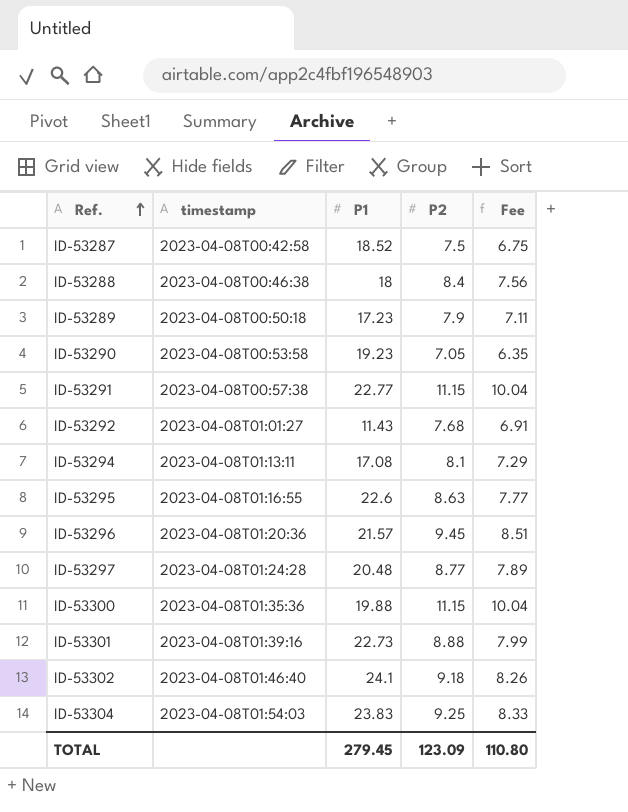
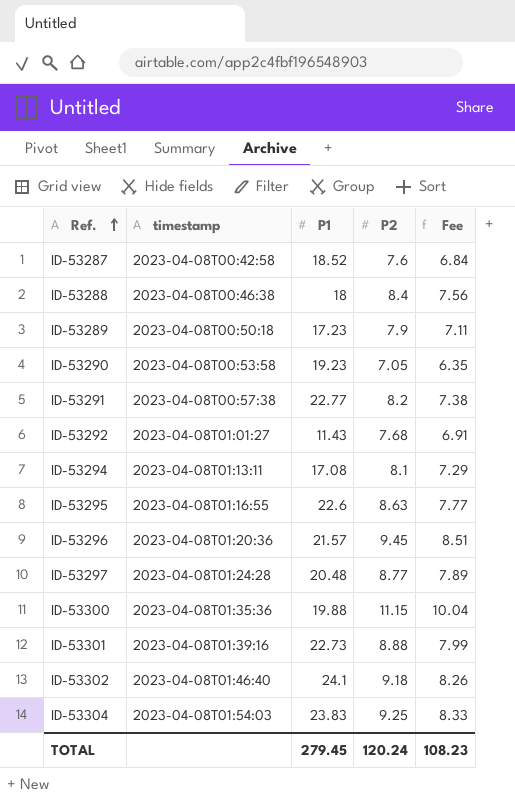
ID-53287 | P2: 7.5 -> 7.6
ID-53287 | Fee: 6.75 -> 6.84
ID-53291 | P2: 11.15 -> 8.2
ID-53291 | Fee: 10.04 -> 7.38
TOTAL | P2: 123.09 -> 120.24
TOTAL | Fee: 110.80 -> 108.23

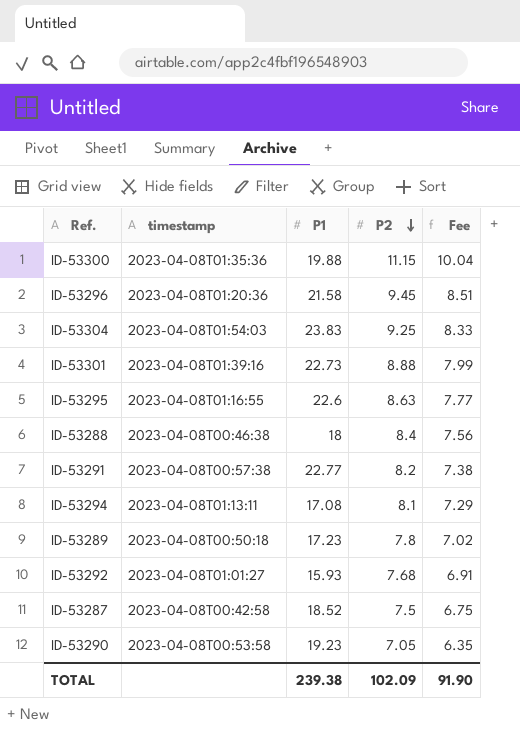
row order: Ref. ascending -> P2 descending
row ID-53297: 2023-04-08T01:24:28 | 20.48 | 8.77 | 7.89 -> none
row ID-53302: 2023-04-08T01:46:40 | 24.1 | 9.18 | 8.26 -> none
ID-53296 | P1: 21.57 -> 21.58
ID-53289 | P2: 7.9 -> 7.8
ID-53289 | Fee: 7.11 -> 7.02
ID-53292 | P1: 11.43 -> 15.93
ID-53287 | P2: 7.6 -> 7.5
ID-53287 | Fee: 6.84 -> 6.75
TOTAL | P1: 279.45 -> 239.38
TOTAL | P2: 120.24 -> 102.09
TOTAL | Fee: 108.23 -> 91.90

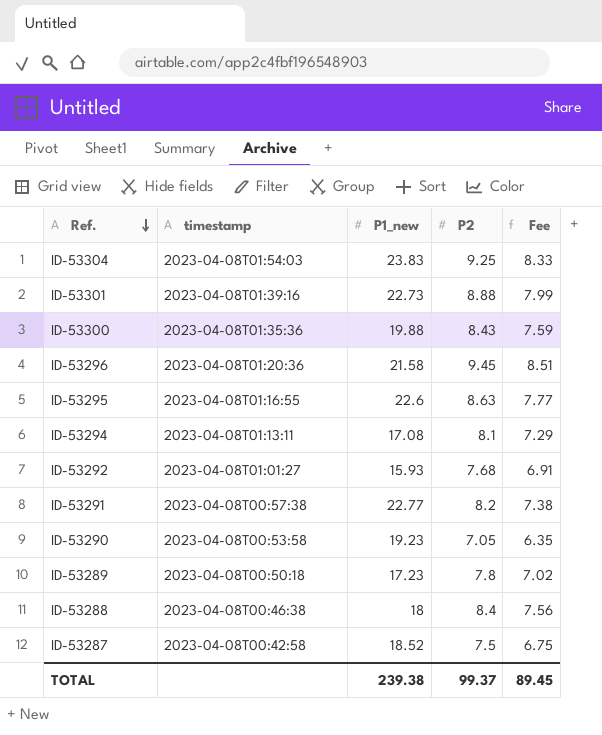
row order: P2 descending -> Ref. descending
column name: P1 -> P1_new
ID-53300 | P2: 11.15 -> 8.43
ID-53300 | Fee: 10.04 -> 7.59
TOTAL | P2: 102.09 -> 99.37
TOTAL | Fee: 91.90 -> 89.45

